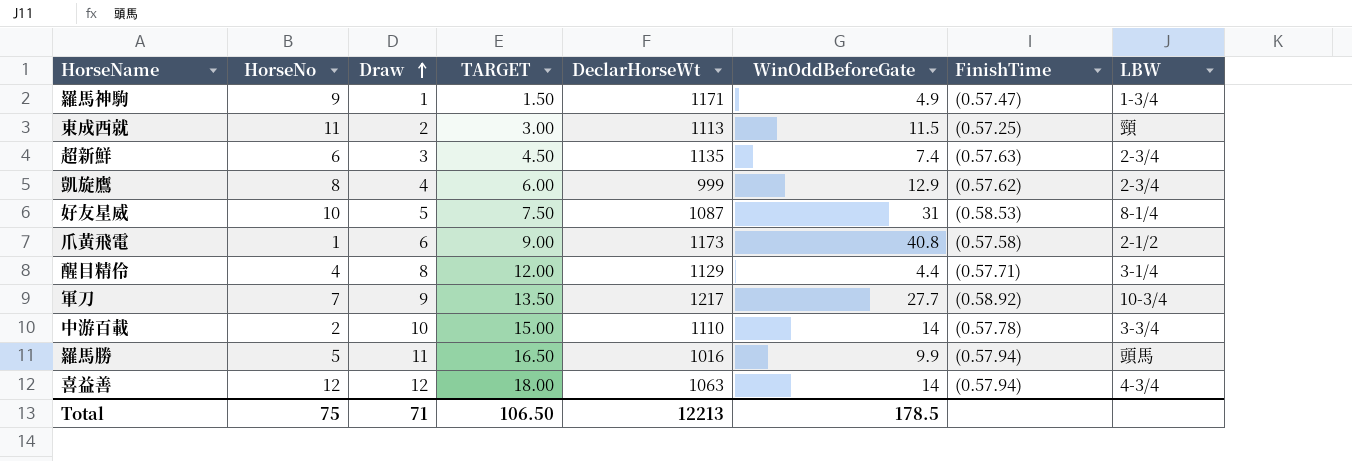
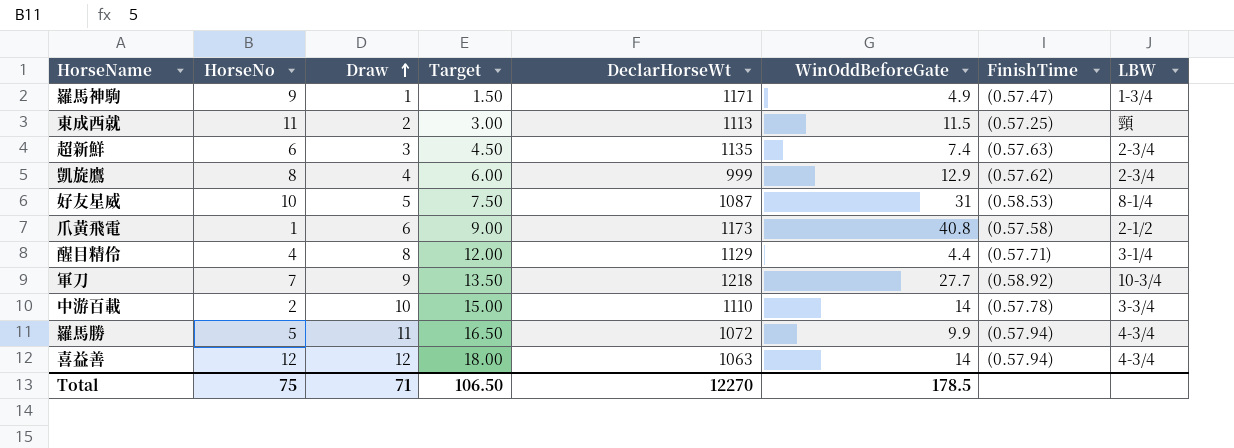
column name: TARGET -> Target
軍刀 | DeclarHorseWt: 1217 -> 1218
羅馬勝 | DeclarHorseWt: 1016 -> 1072
羅馬勝 | LBW: 頭馬 -> 4-3/4
Total | DeclarHorseWt: 12213 -> 12270

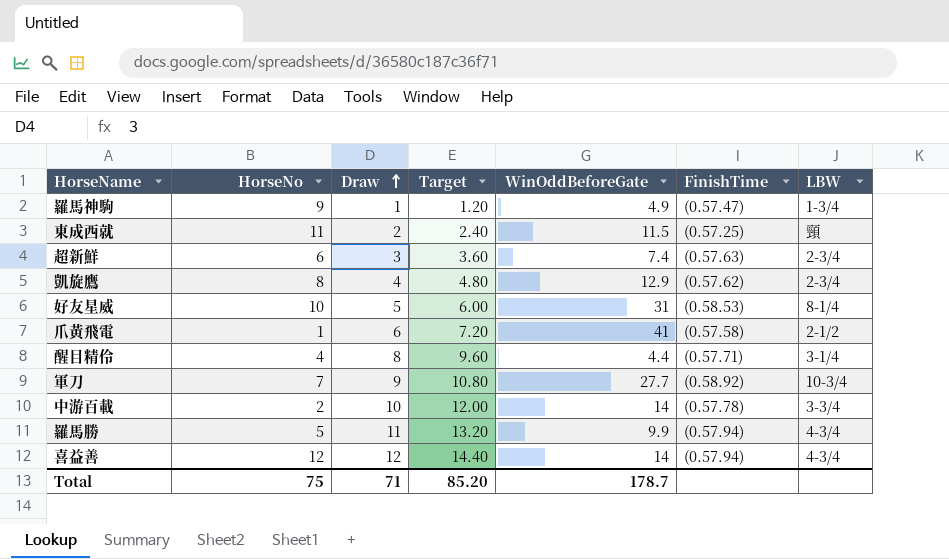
column DeclarHorseWt | position: 5 -> none
column Target | formula: [Draw] * 1.5 -> [Draw] * 1.2
爪黃飛電 | WinOddBeforeGate: 40.8 -> 41
Total | Target: 106.50 -> 85.20
Total | WinOddBeforeGate: 178.5 -> 178.7

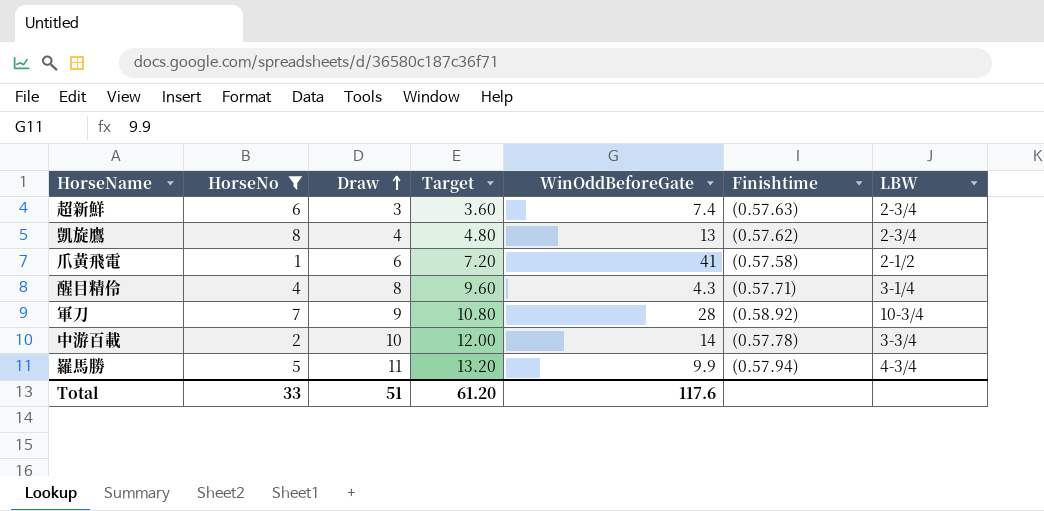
filter: none -> HorseNo <= 8
column name: FinishTime -> Finishtime
凱旋鷹 | WinOddBeforeGate: 12.9 -> 13
醒目精伶 | WinOddBeforeGate: 4.4 -> 4.3
軍刀 | WinOddBeforeGate: 27.7 -> 28
Total | HorseNo: 75 -> 33
Total | Draw: 71 -> 51
Total | Target: 85.20 -> 61.20
Total | WinOddBeforeGate: 178.7 -> 117.6

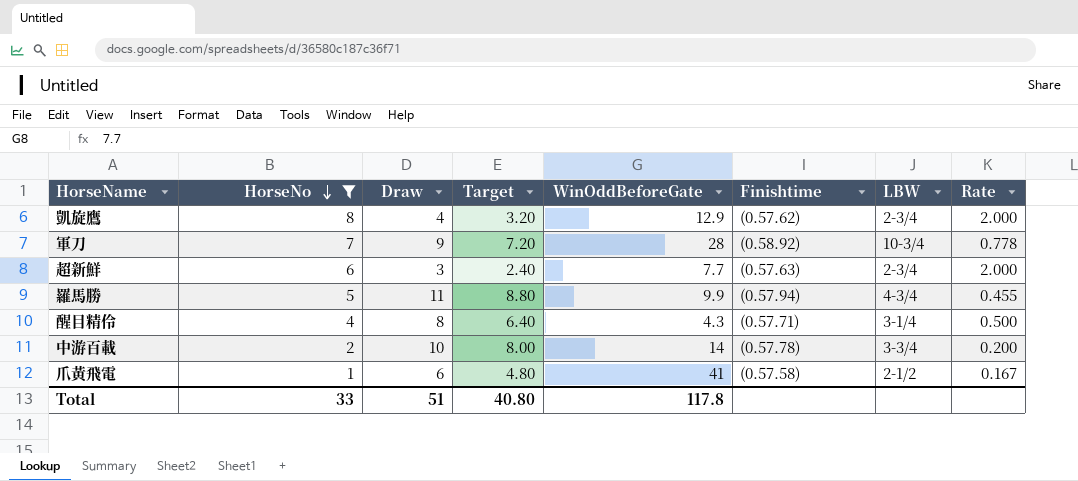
row order: Draw ascending -> HorseNo descending
column Target | formula: [Draw] * 1.2 -> [Draw] * 0.8
column Rate | formula: none -> [HorseNo] / [Draw]
凱旋鷹 | WinOddBeforeGate: 13 -> 12.9
超新鮮 | WinOddBeforeGate: 7.4 -> 7.7
Total | Target: 61.20 -> 40.80
Total | WinOddBeforeGate: 117.6 -> 117.8

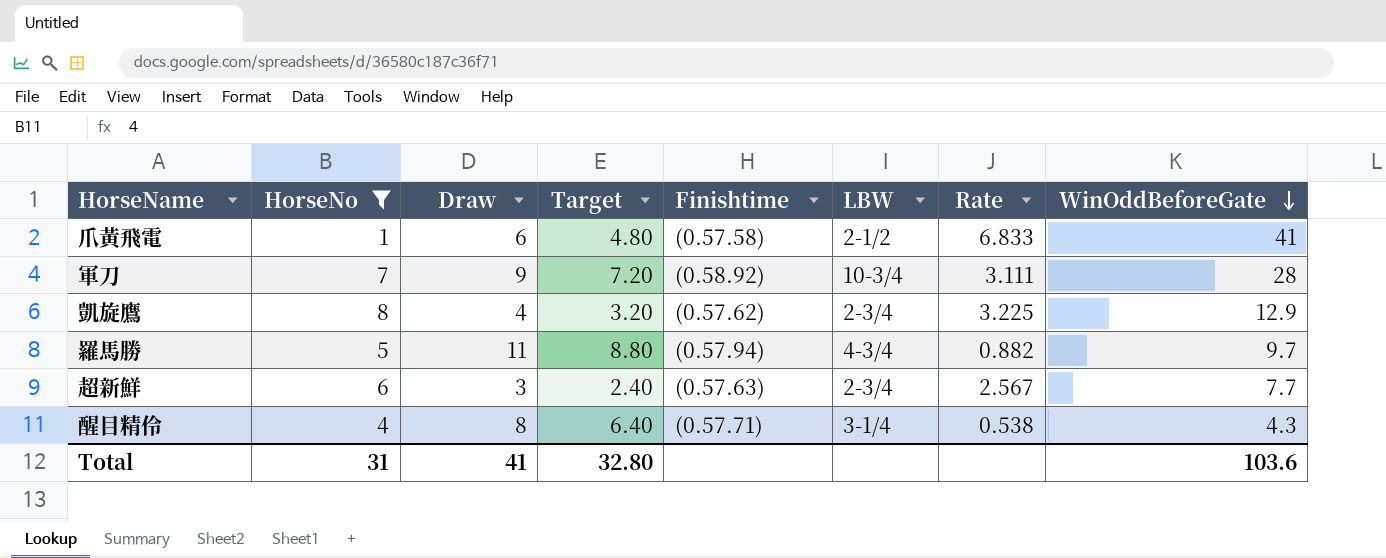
row order: HorseNo descending -> WinOddBeforeGate descending
column Rate | formula: [HorseNo] / [Draw] -> [WinOddBeforeGate] / [Draw]
column WinOddBeforeGate | position: 5 -> 8
row 中游百載: 2 | 10 | 8.00 | 14 | (0.57.78) | 3-3/4 | 0.200 -> none
羅馬勝 | WinOddBeforeGate: 9.9 -> 9.7
Total | HorseNo: 33 -> 31
Total | Draw: 51 -> 41
Total | Target: 40.80 -> 32.80
Total | WinOddBeforeGate: 117.8 -> 103.6

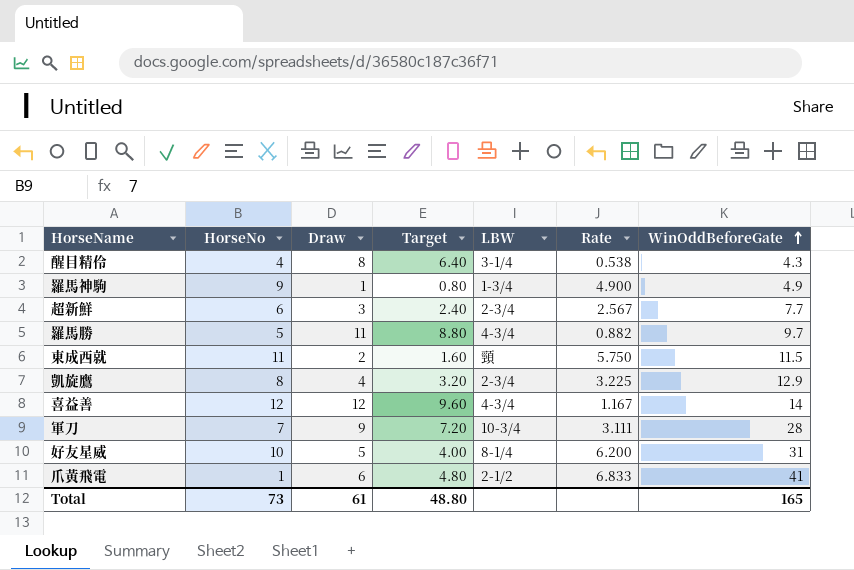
filter: HorseNo <= 8 -> none
row order: WinOddBeforeGate descending -> WinOddBeforeGate ascending
column Finishtime | position: 5 -> none
Total | HorseNo: 31 -> 73
Total | Draw: 41 -> 61
Total | Target: 32.80 -> 48.80
Total | WinOddBeforeGate: 103.6 -> 165

